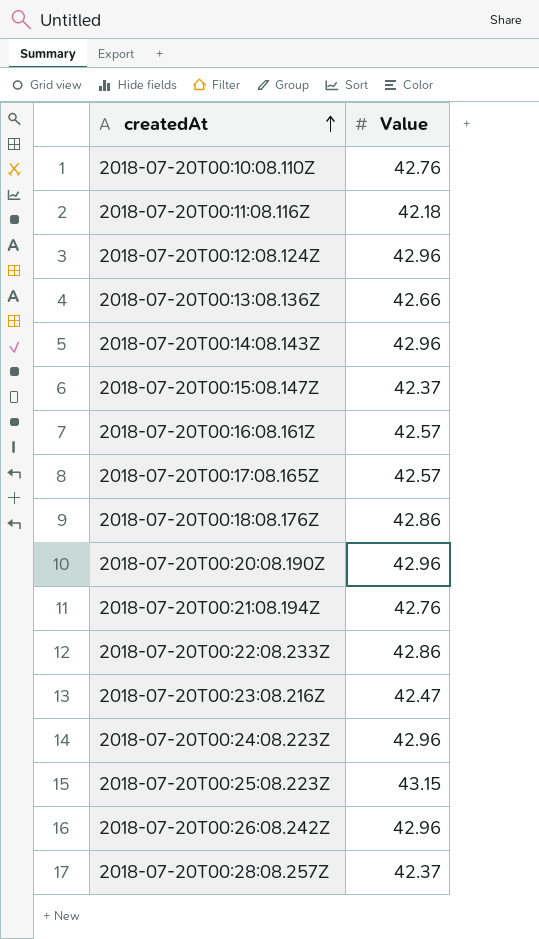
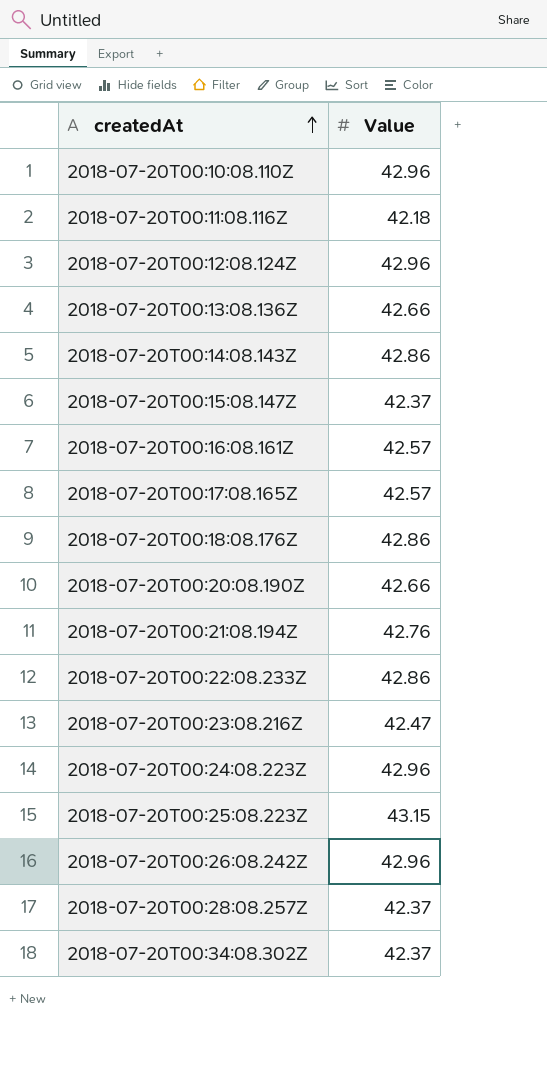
2018-07-20T00:10:08.110Z | Value: 42.76 -> 42.96
2018-07-20T00:14:08.143Z | Value: 42.96 -> 42.86
2018-07-20T00:20:08.190Z | Value: 42.96 -> 42.66
row 2018-07-20T00:34:08.302Z: none -> 42.37

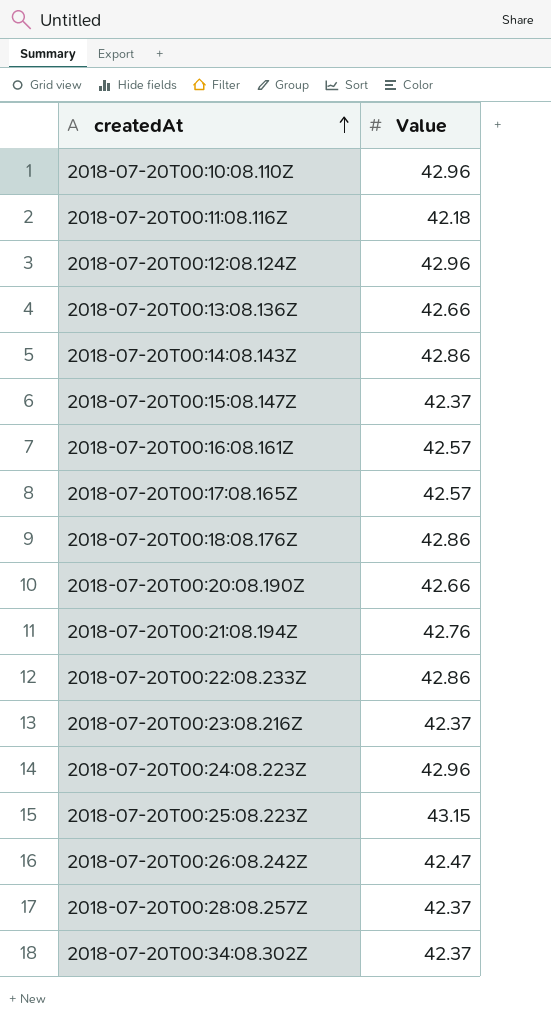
2018-07-20T00:23:08.216Z | Value: 42.47 -> 42.37
2018-07-20T00:26:08.242Z | Value: 42.96 -> 42.47

